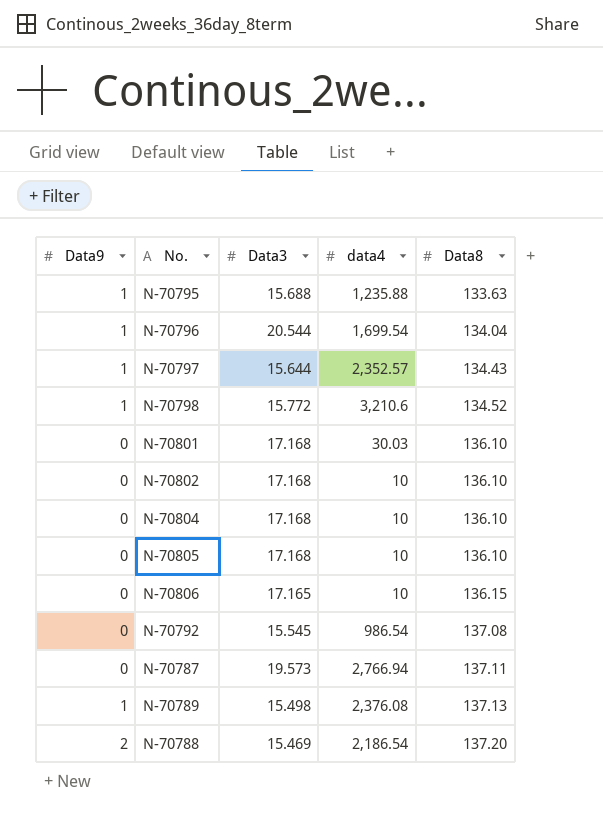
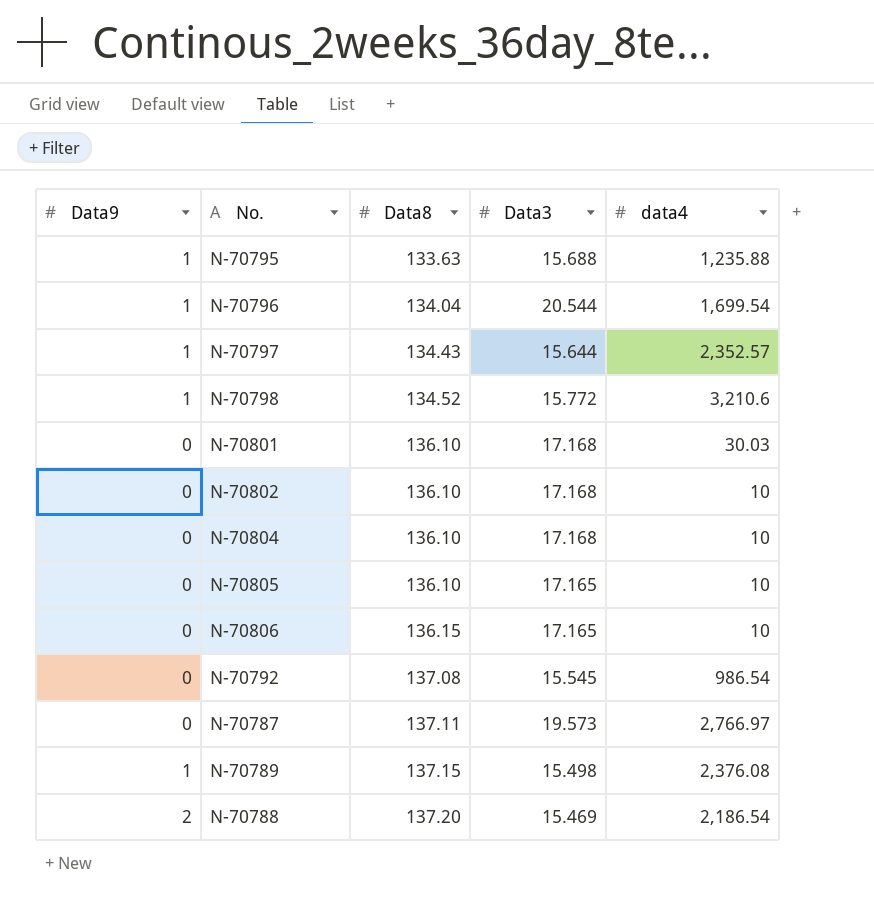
column Data8 | position: 5 -> 3
N-70805 | Data3: 17.168 -> 17.165
N-70787 | data4: 2,766.94 -> 2,766.97
N-70789 | Data8: 137.13 -> 137.15

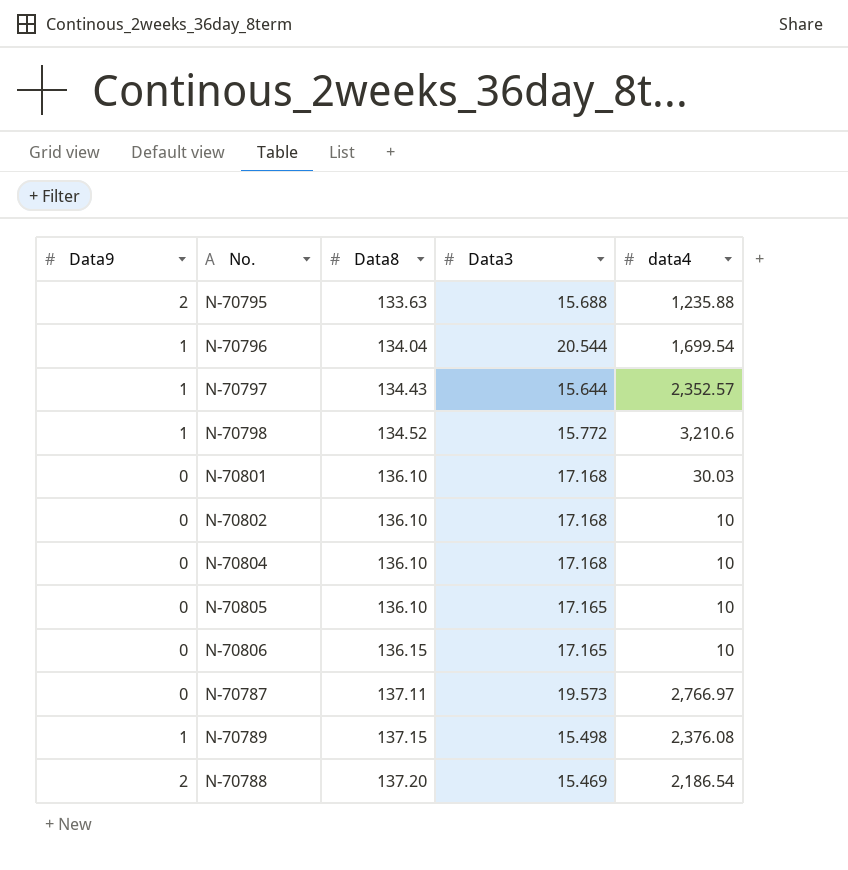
row N-70792: 0 | 137.08 | 15.545 | 986.54 -> none
N-70795 | Data9: 1 -> 2

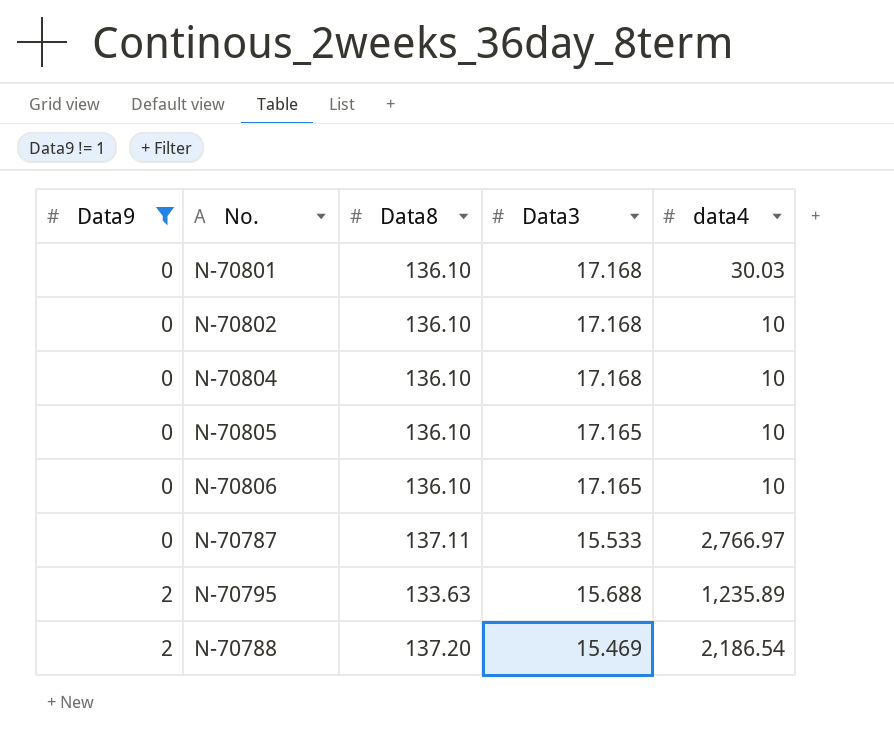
filter: none -> Data9 != 1
row order: Data8 ascending -> Data9 ascending
N-70806 | Data8: 136.15 -> 136.10
N-70787 | Data3: 19.573 -> 15.533
N-70795 | data4: 1,235.88 -> 1,235.89

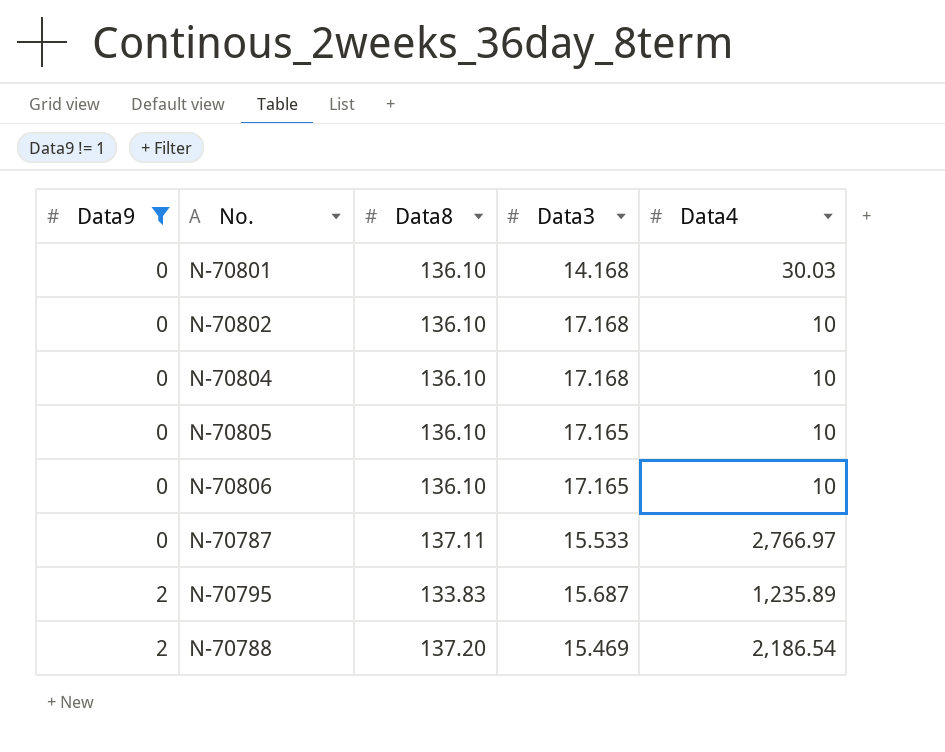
column name: data4 -> Data4
N-70801 | Data3: 17.168 -> 14.168
N-70795 | Data8: 133.63 -> 133.83
N-70795 | Data3: 15.688 -> 15.687

